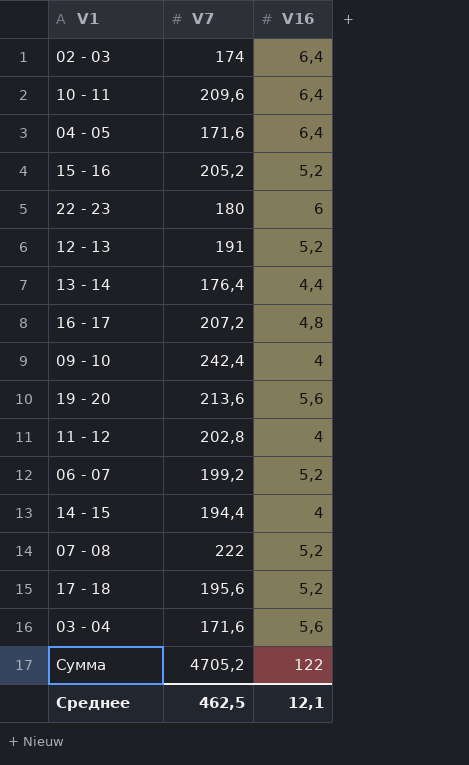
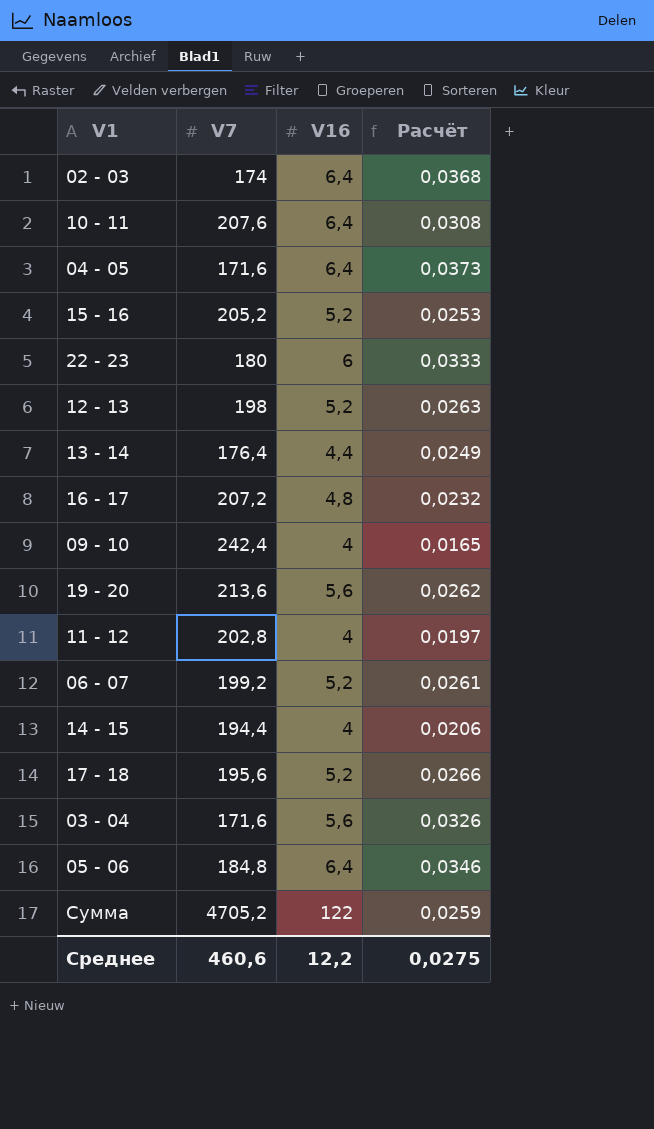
column Расчёт | formula: none -> [V16] / [V7]
row 07 - 08: 222 | 5,2 -> none
10 - 11 | V7: 209,6 -> 207,6
12 - 13 | V7: 191 -> 198
row 05 - 06: none -> 184,8 | 6,4 | 0,0346
Среднее | V7: 462,5 -> 460,6
Среднее | V16: 12,1 -> 12,2

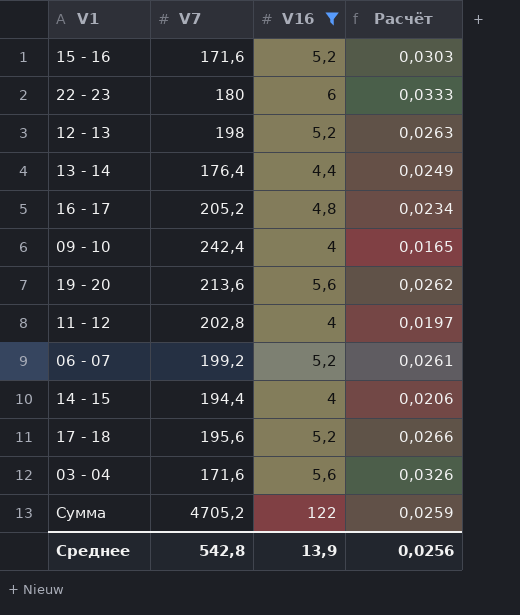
filter: none -> V16 != 6,4
15 - 16 | V7: 205,2 -> 171,6
15 - 16 | Расчёт: 0,0253 -> 0,0303
16 - 17 | V7: 207,2 -> 205,2
16 - 17 | Расчёт: 0,0232 -> 0,0234
Среднее | V7: 460,6 -> 542,8
Среднее | V16: 12,2 -> 13,9
Среднее | Расчёт: 0,0275 -> 0,0256

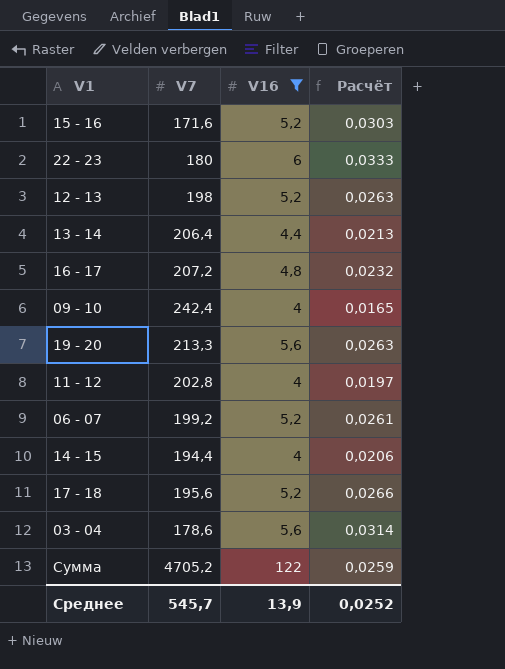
13 - 14 | V7: 176,4 -> 206,4
13 - 14 | Расчёт: 0,0249 -> 0,0213
16 - 17 | V7: 205,2 -> 207,2
16 - 17 | Расчёт: 0,0234 -> 0,0232
19 - 20 | V7: 213,6 -> 213,3
19 - 20 | Расчёт: 0,0262 -> 0,0263
03 - 04 | V7: 171,6 -> 178,6
03 - 04 | Расчёт: 0,0326 -> 0,0314
Среднее | V7: 542,8 -> 545,7
Среднее | Расчёт: 0,0256 -> 0,0252

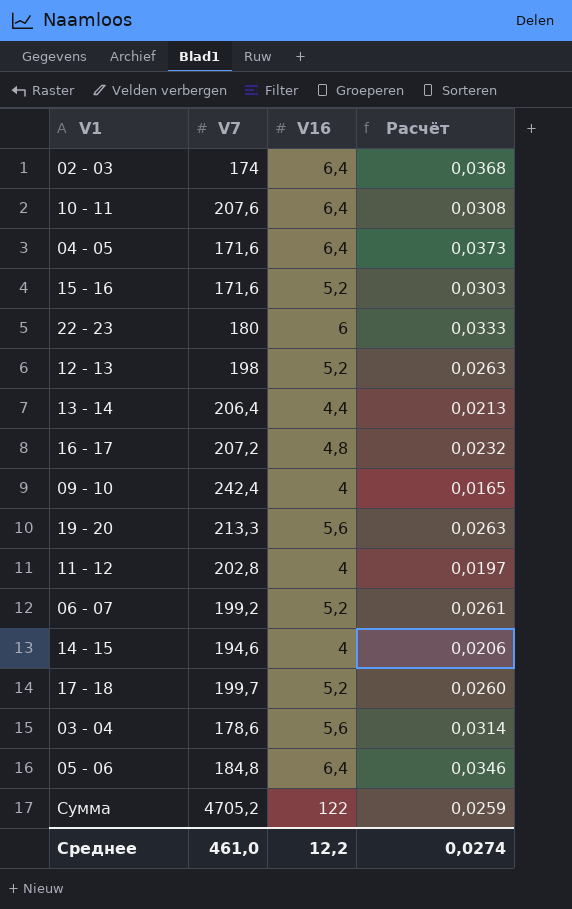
filter: V16 != 6,4 -> none
14 - 15 | V7: 194,4 -> 194,6
17 - 18 | V7: 195,6 -> 199,7
17 - 18 | Расчёт: 0,0266 -> 0,0260
Среднее | V7: 545,7 -> 461,0
Среднее | V16: 13,9 -> 12,2
Среднее | Расчёт: 0,0252 -> 0,0274

